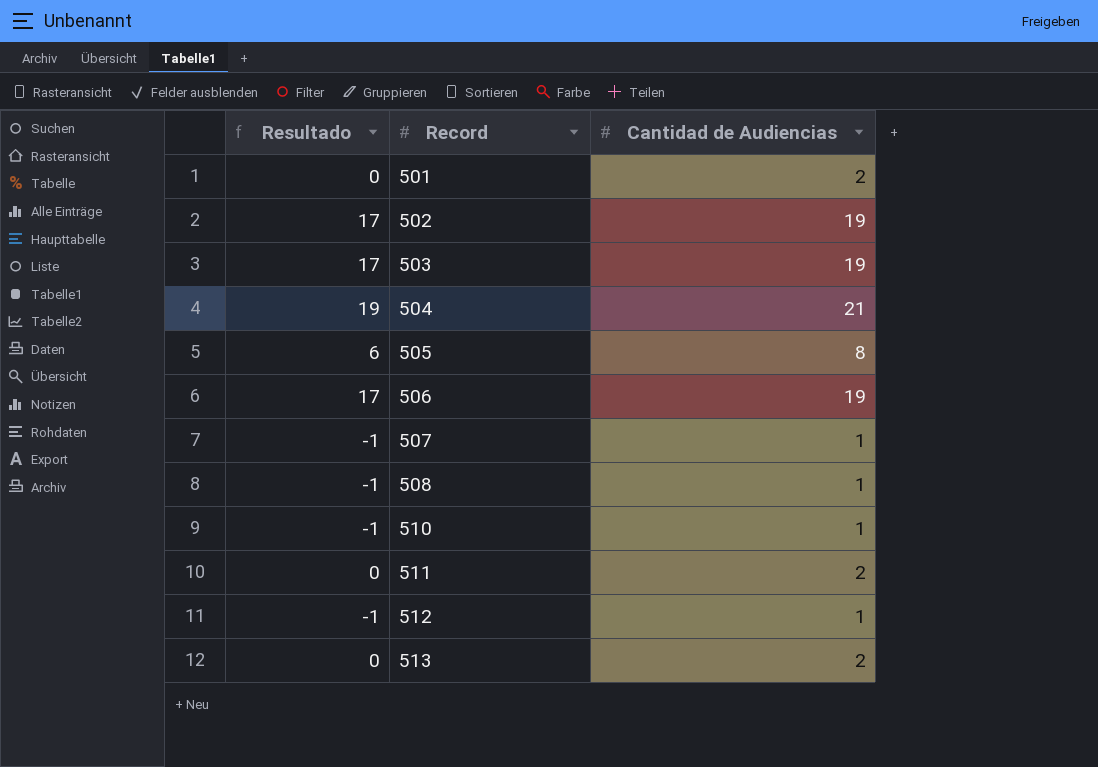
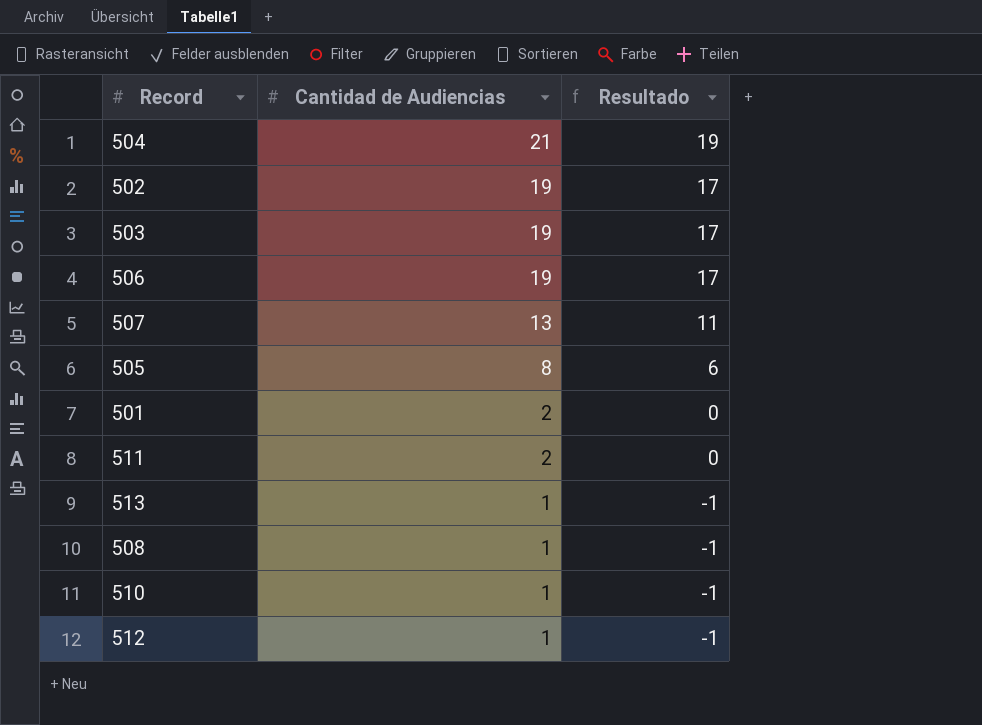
row order: Record ascending -> Cantidad de Audiencias descending
column Resultado | position: 1 -> 3
507 | Cantidad de Audiencias: 1 -> 13
507 | Resultado: -1 -> 11
513 | Cantidad de Audiencias: 2 -> 1
513 | Resultado: 0 -> -1

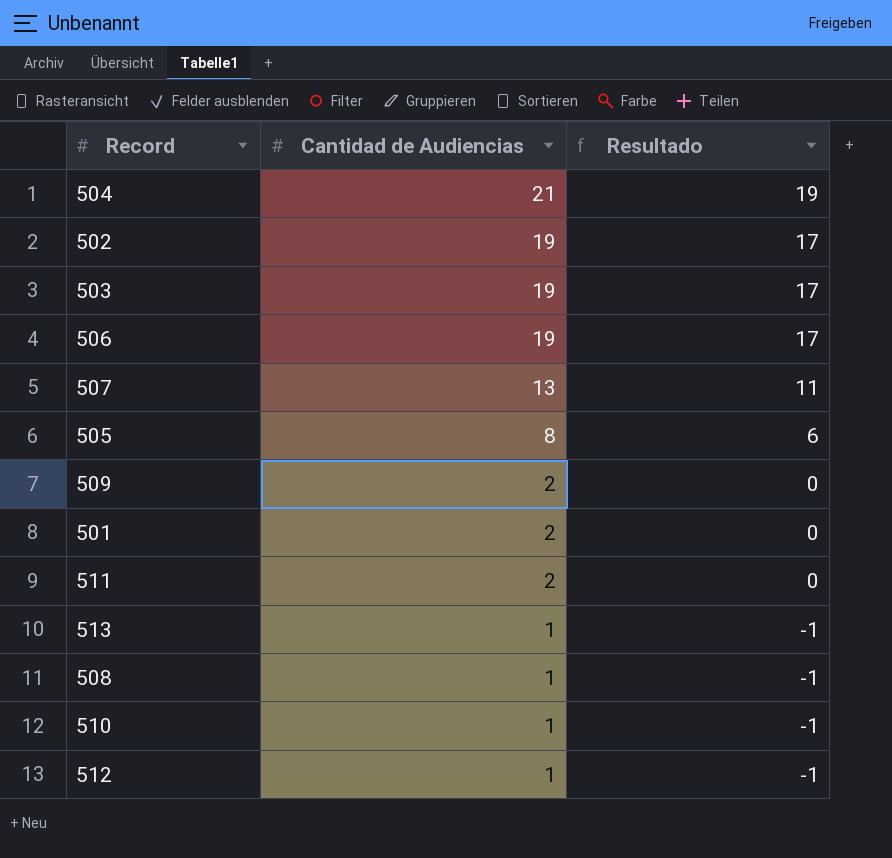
row 509: none -> 2 | 0

